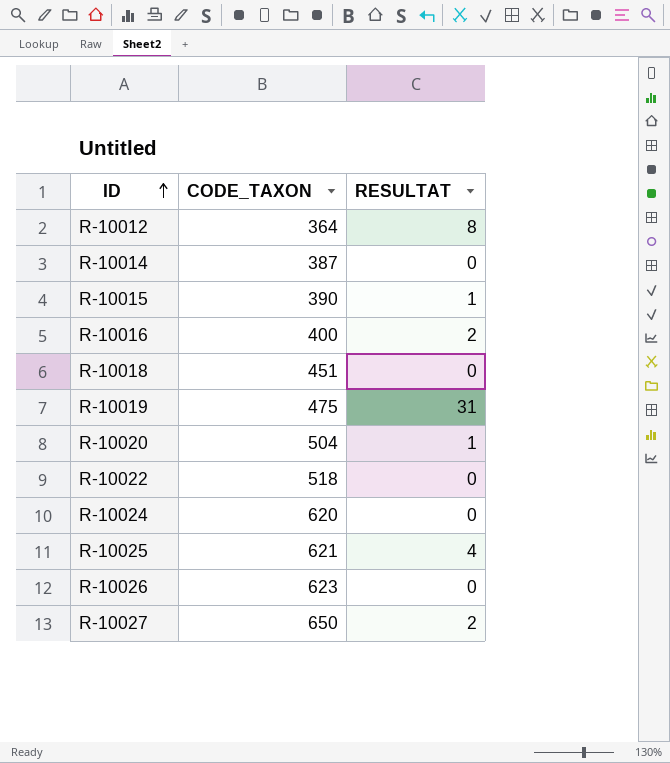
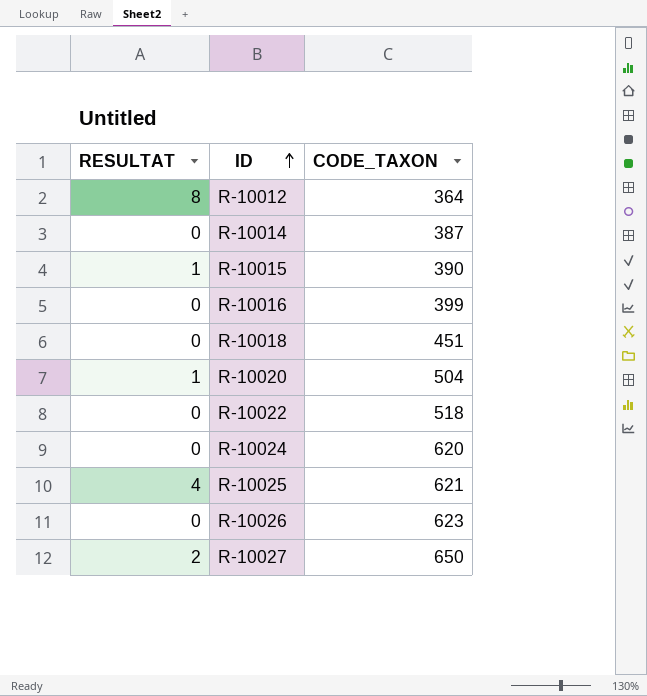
column RESULTAT | position: 3 -> 1
row R-10019: 475 | 31 -> none
R-10016 | RESULTAT: 2 -> 0
R-10016 | CODE_TAXON: 400 -> 399

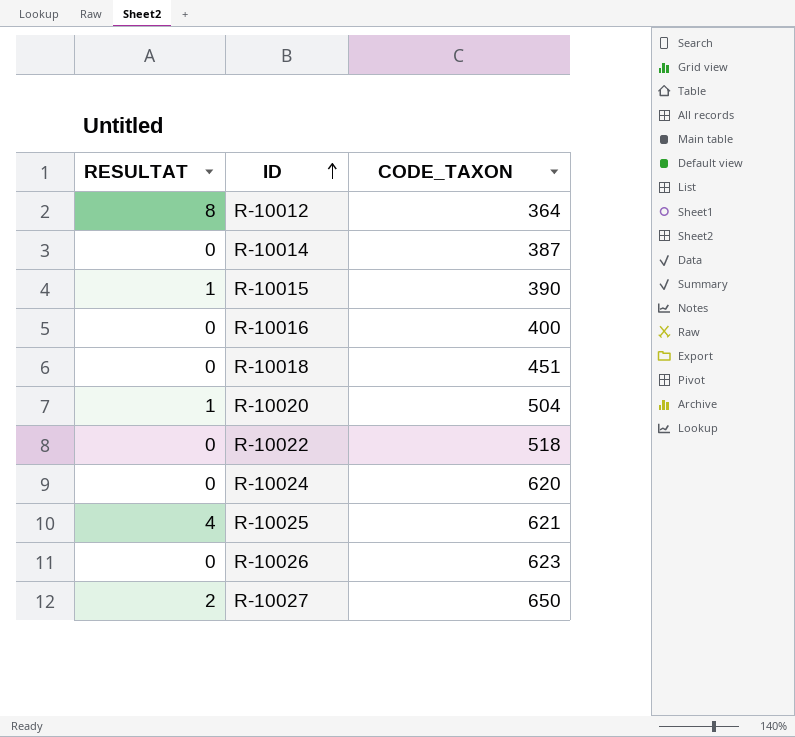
R-10016 | CODE_TAXON: 399 -> 400

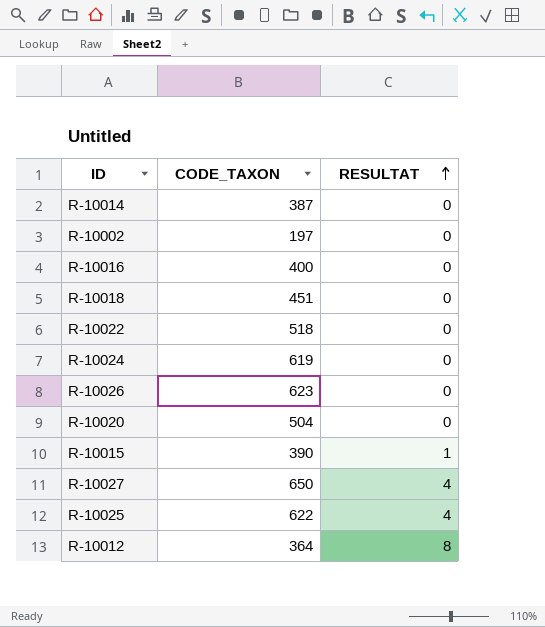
row order: ID ascending -> RESULTAT ascending
column RESULTAT | position: 1 -> 3
row R-10002: none -> 197 | 0
R-10024 | CODE_TAXON: 620 -> 619
R-10020 | RESULTAT: 1 -> 0
R-10027 | RESULTAT: 2 -> 4
R-10025 | CODE_TAXON: 621 -> 622

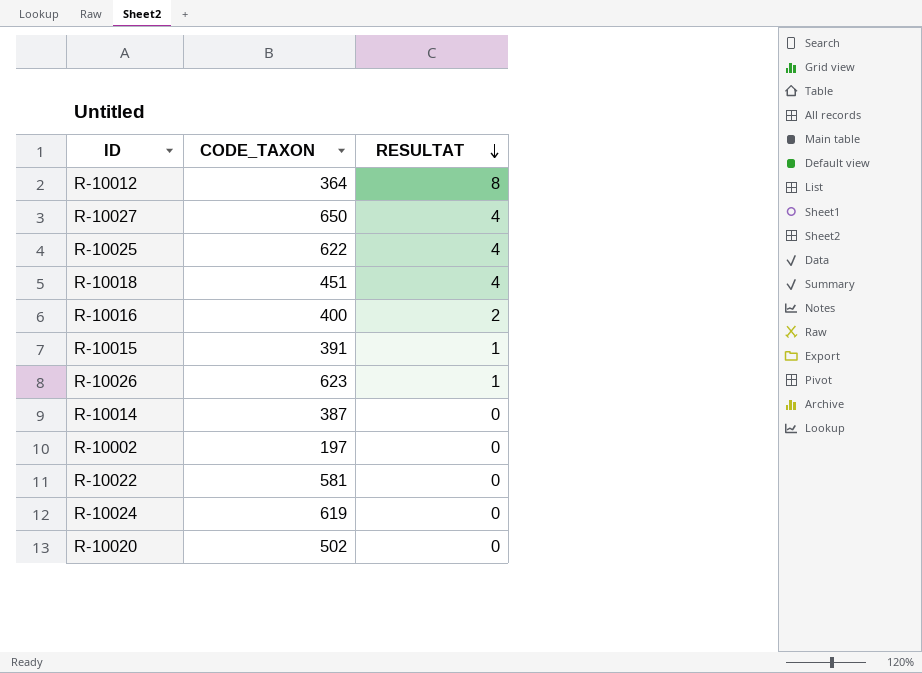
row order: RESULTAT ascending -> RESULTAT descending
R-10018 | RESULTAT: 0 -> 4
R-10016 | RESULTAT: 0 -> 2
R-10015 | CODE_TAXON: 390 -> 391
R-10026 | RESULTAT: 0 -> 1
R-10022 | CODE_TAXON: 518 -> 581
R-10020 | CODE_TAXON: 504 -> 502

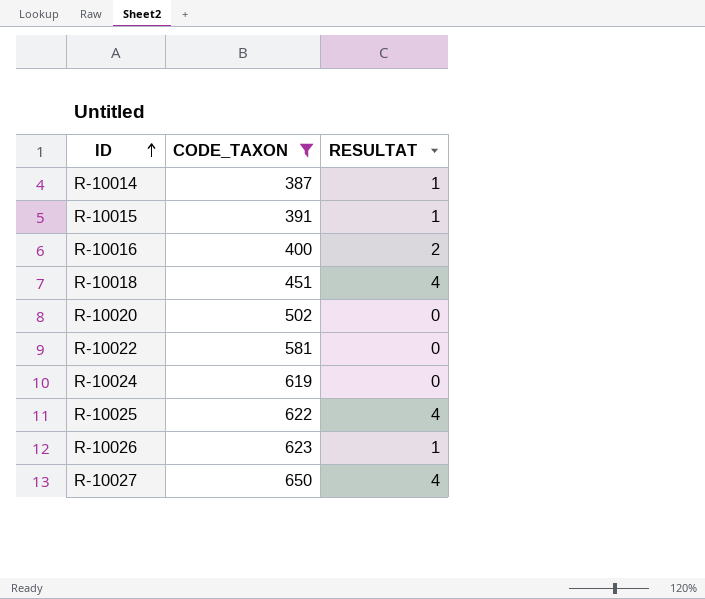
filter: none -> CODE_TAXON >= 387
row order: RESULTAT descending -> ID ascending
R-10014 | RESULTAT: 0 -> 1

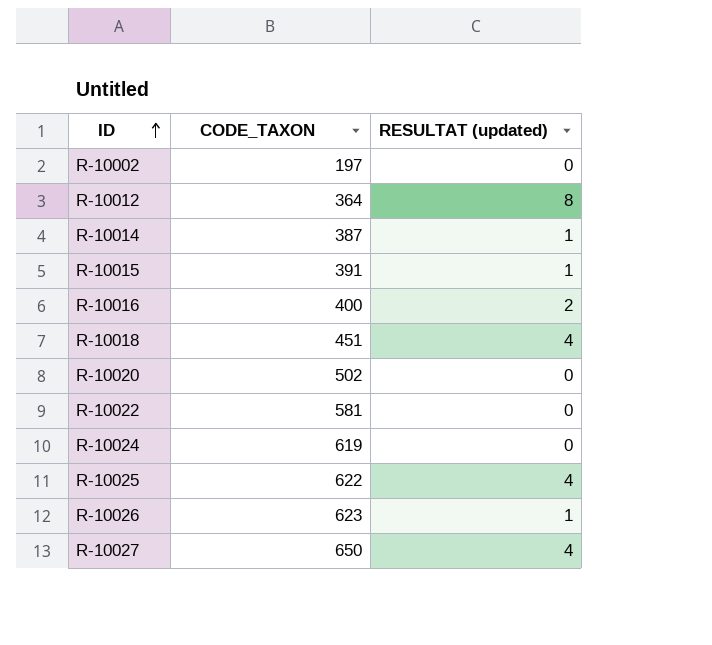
filter: CODE_TAXON >= 387 -> none
column name: RESULTAT -> RESULTAT (updated)

